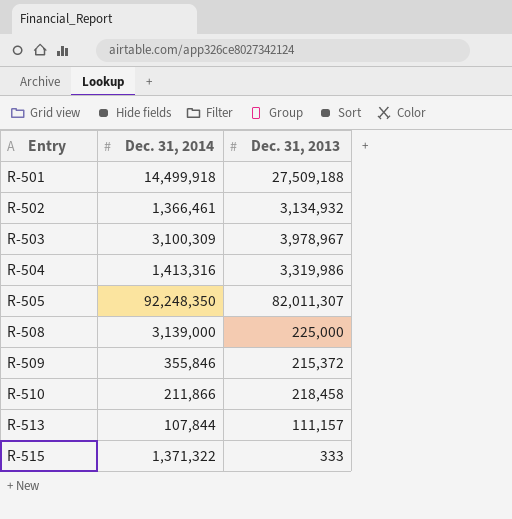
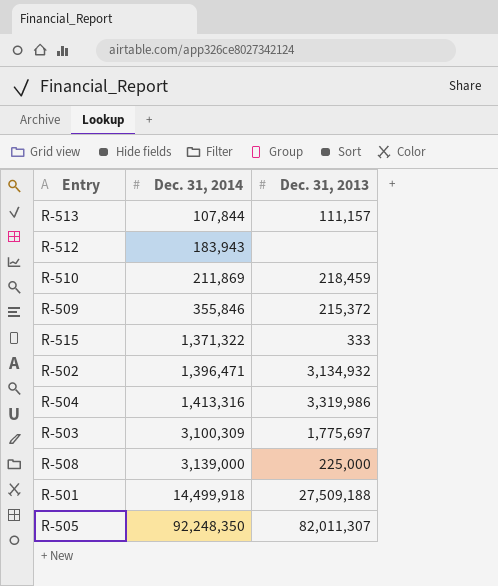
row order: Entry ascending -> Dec. 31, 2014 ascending
row R-512: none -> 183,943 | none
R-510 | Dec. 31, 2014: 211,866 -> 211,869
R-510 | Dec. 31, 2013: 218,458 -> 218,459
R-502 | Dec. 31, 2014: 1,366,461 -> 1,396,471
R-503 | Dec. 31, 2013: 3,978,967 -> 1,775,697

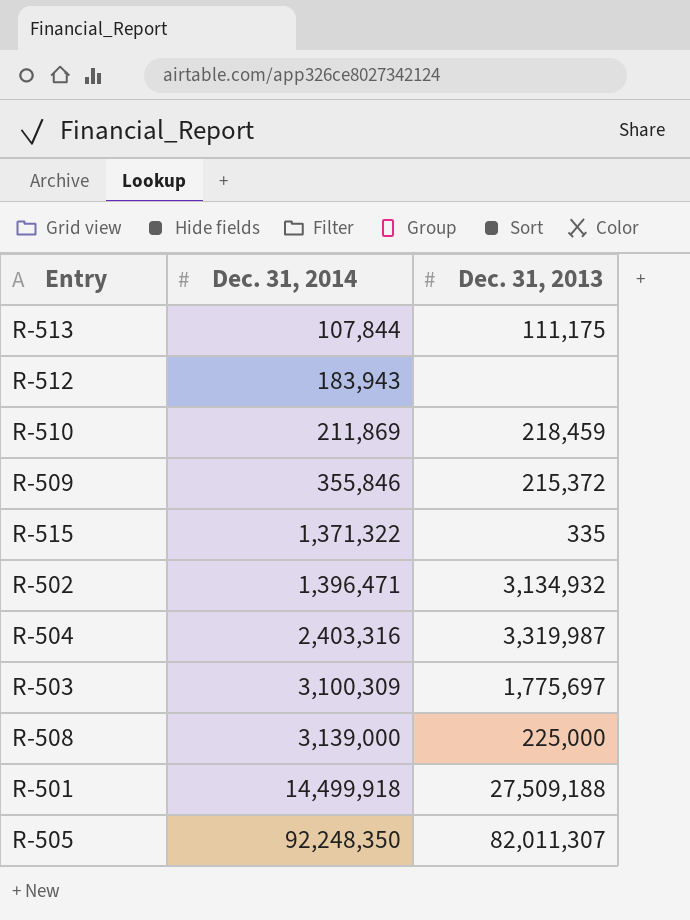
R-513 | Dec. 31, 2013: 111,157 -> 111,175
R-515 | Dec. 31, 2013: 333 -> 335
R-504 | Dec. 31, 2014: 1,413,316 -> 2,403,316
R-504 | Dec. 31, 2013: 3,319,986 -> 3,319,987

